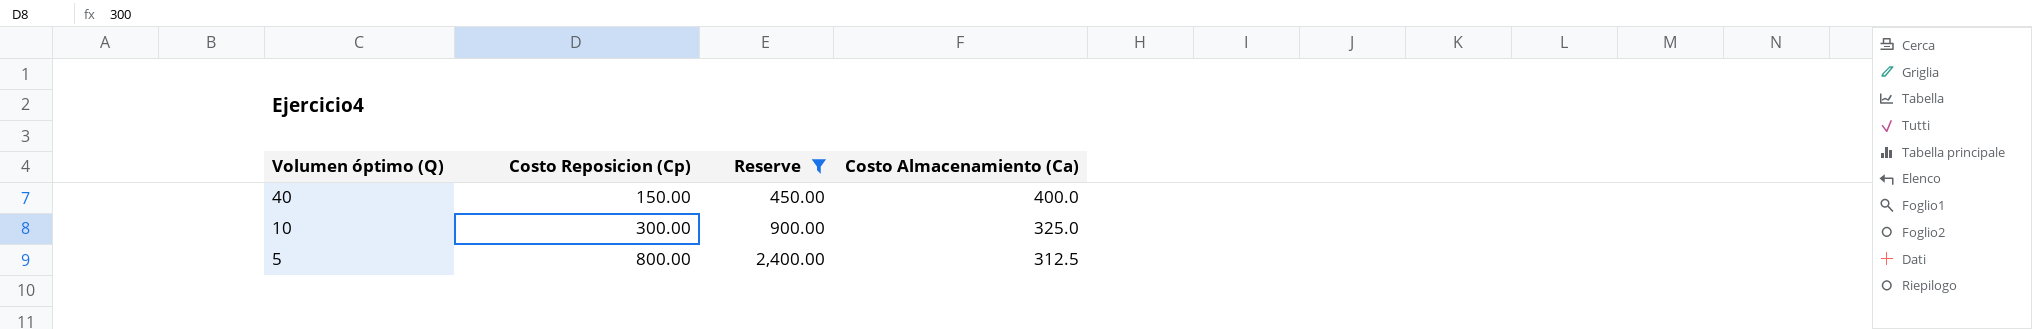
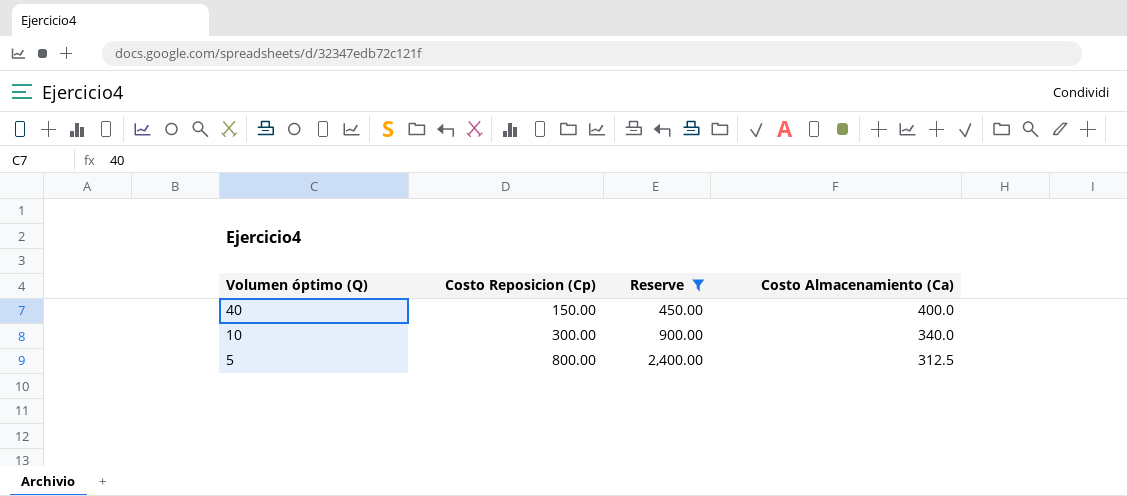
10 | Costo Almacenamiento (Ca): 325.0 -> 340.0

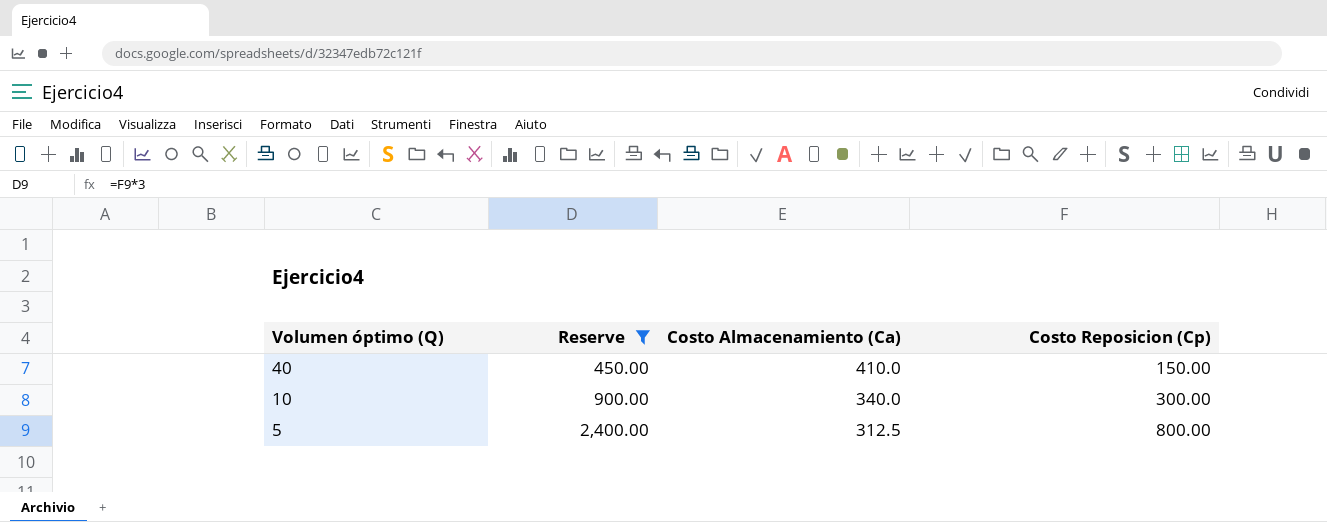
column Costo Reposicion (Cp) | position: 2 -> 4
40 | Costo Almacenamiento (Ca): 400.0 -> 410.0

